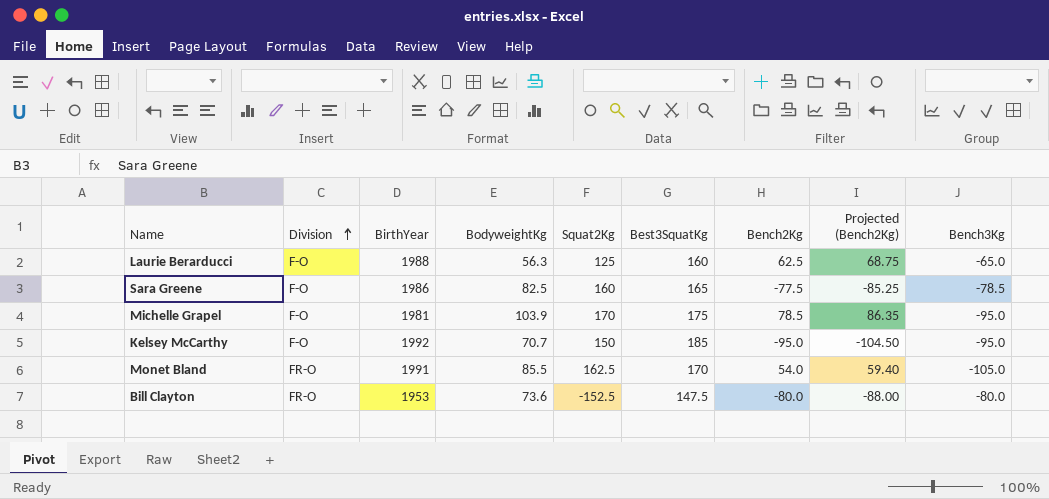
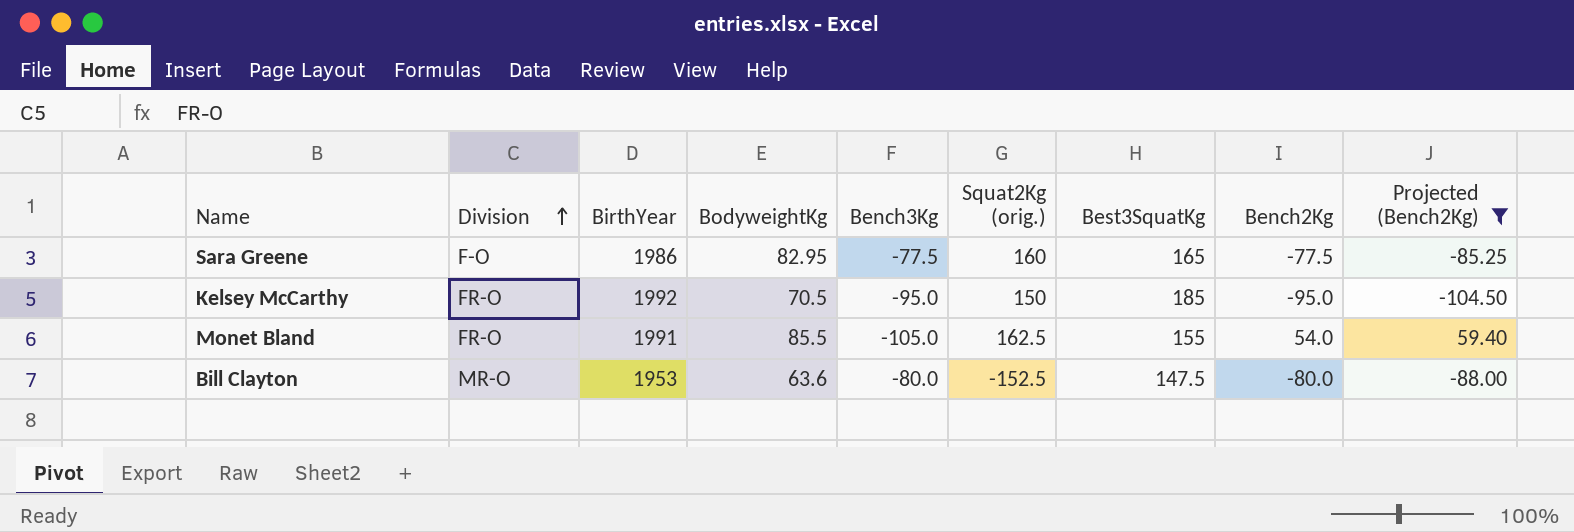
filter: none -> Projected (Bench2Kg) <= 59.40
column Bench3Kg | position: 9 -> 5
column name: Squat2Kg -> Squat2Kg (orig.)
Sara Greene | BodyweightKg: 82.5 -> 82.95
Sara Greene | Bench3Kg: -78.5 -> -77.5
Kelsey McCarthy | Division: F-O -> FR-O
Kelsey McCarthy | BodyweightKg: 70.7 -> 70.5
Monet Bland | Best3SquatKg: 170 -> 155
Bill Clayton | Division: FR-O -> MR-O
Bill Clayton | BodyweightKg: 73.6 -> 63.6

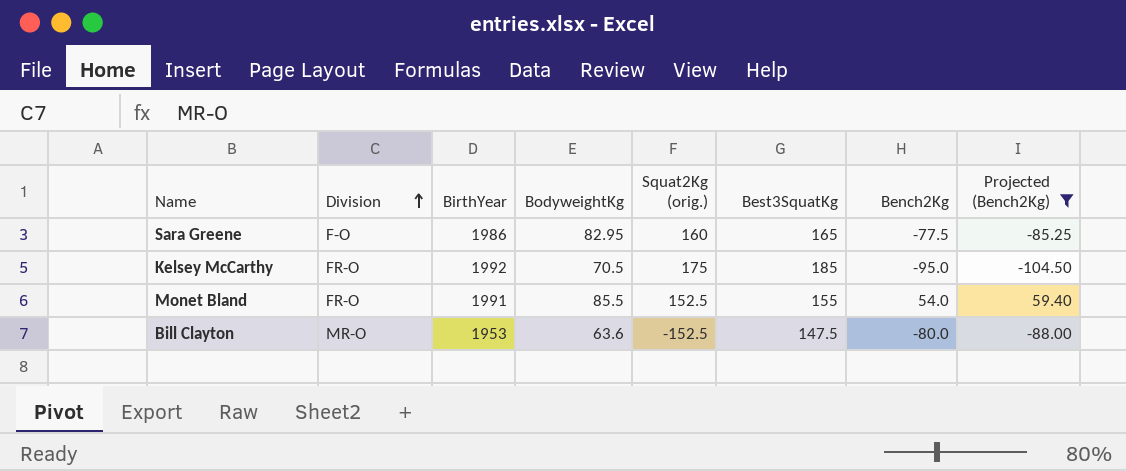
column Bench3Kg | position: 5 -> none
Kelsey McCarthy | Squat2Kg (orig.): 150 -> 175
Monet Bland | Squat2Kg (orig.): 162.5 -> 152.5

